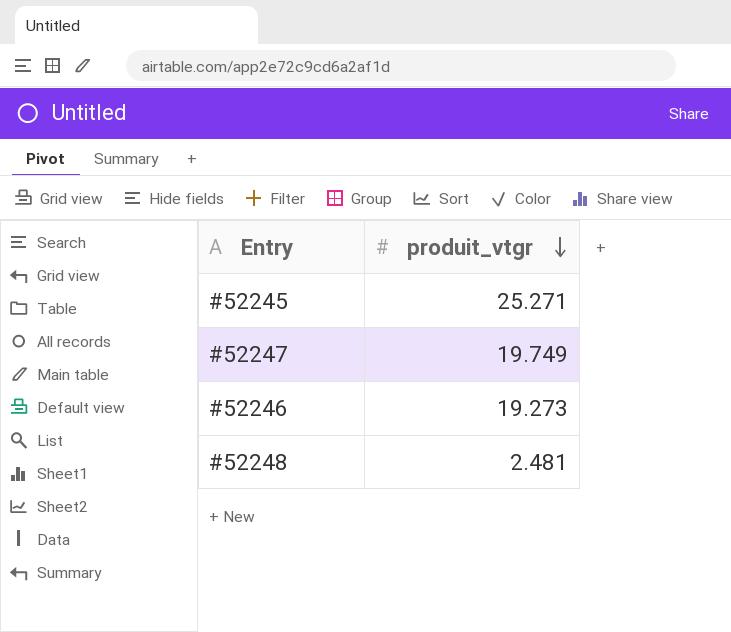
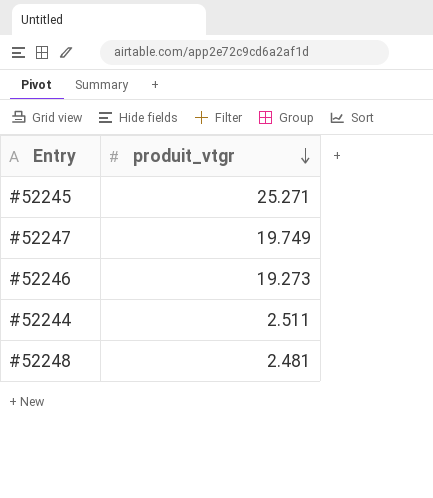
row #52244: none -> 2.511

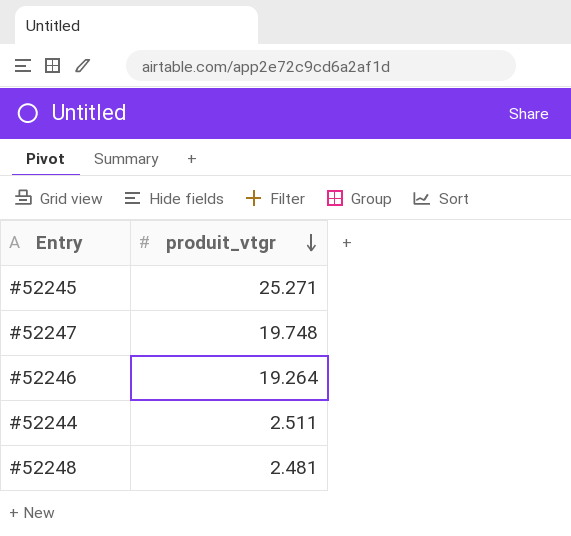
#52247 | produit_vtgr: 19.749 -> 19.748
#52246 | produit_vtgr: 19.273 -> 19.264

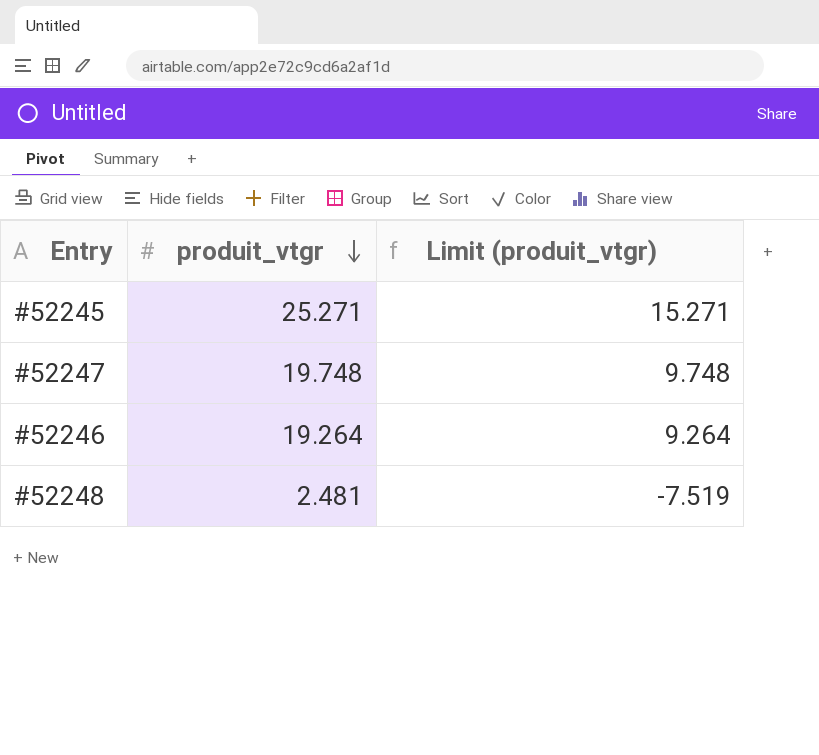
column Limit (produit_vtgr) | formula: none -> [produit_vtgr] - 10
row #52244: 2.511 -> none

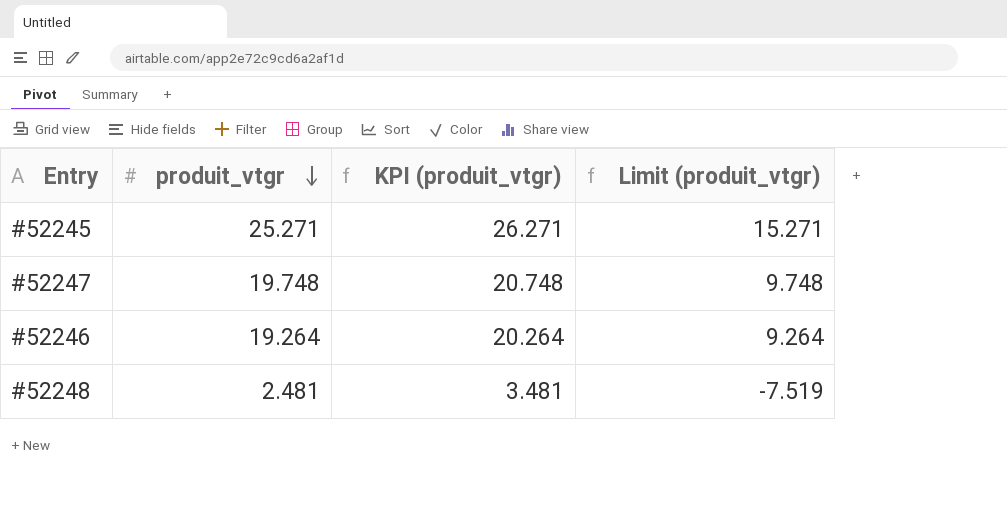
column KPI (produit_vtgr) | formula: none -> [produit_vtgr] + 1

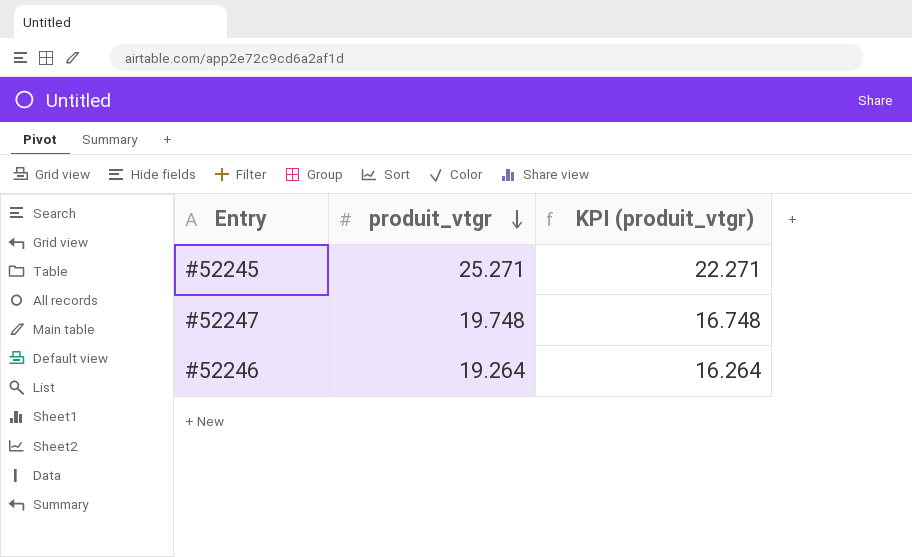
column Limit (produit_vtgr) | formula: [produit_vtgr] - 10 -> none
column KPI (produit_vtgr) | formula: [produit_vtgr] + 1 -> [produit_vtgr] - 3
row #52248: 2.481 | 3.481 | -7.519 -> none

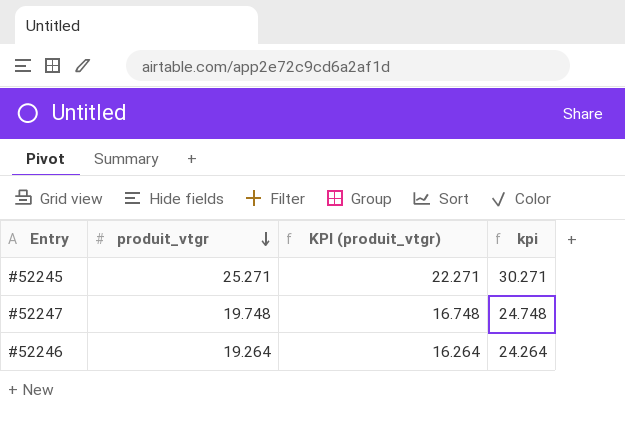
column kpi | formula: none -> [produit_vtgr] + 5

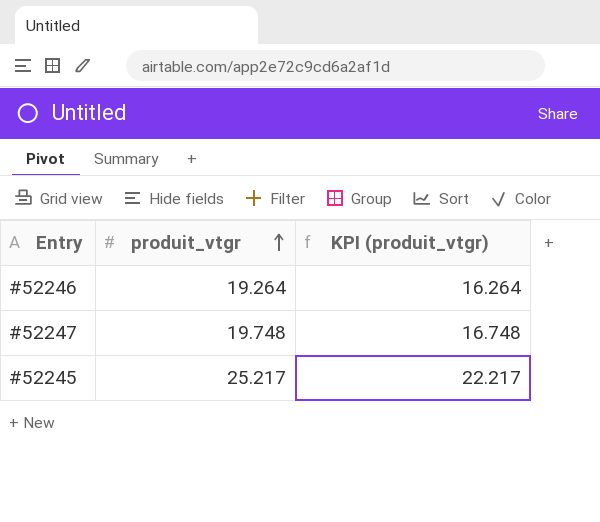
row order: produit_vtgr descending -> produit_vtgr ascending
column kpi | formula: [produit_vtgr] + 5 -> none
#52245 | produit_vtgr: 25.271 -> 25.217
#52245 | KPI (produit_vtgr): 22.271 -> 22.217

